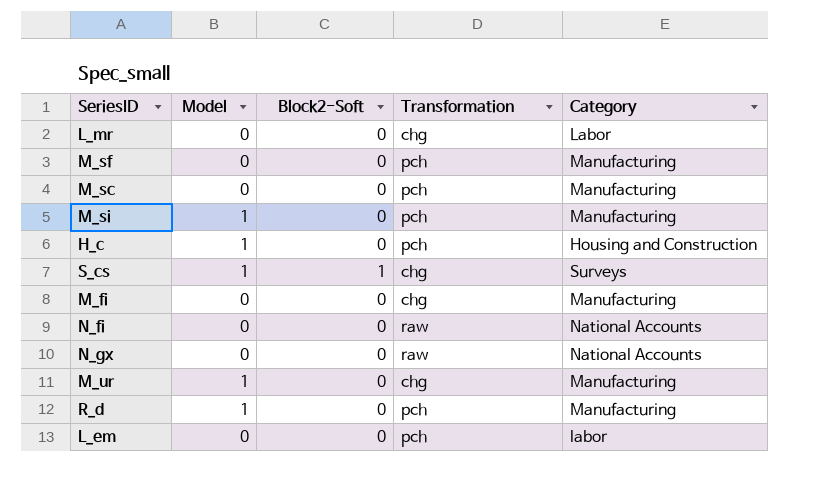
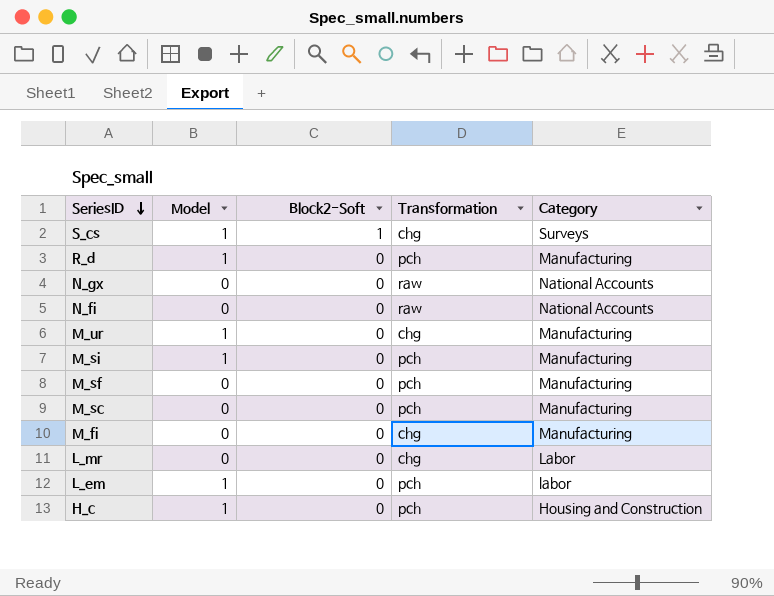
row order: none -> SeriesID descending
L_em | Model: 0 -> 1

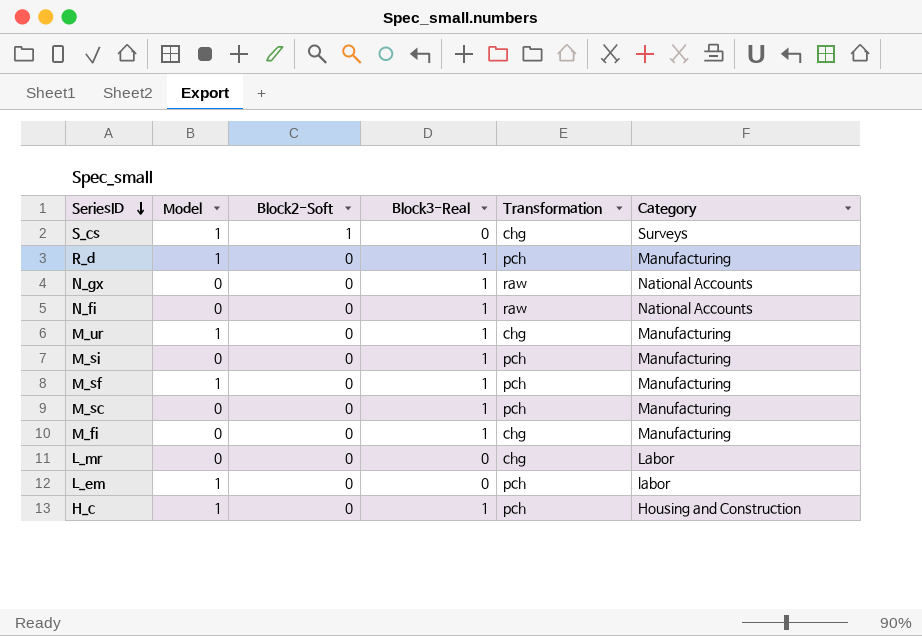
column Block3-Real | position: none -> 4
M_si | Model: 1 -> 0
M_sf | Model: 0 -> 1

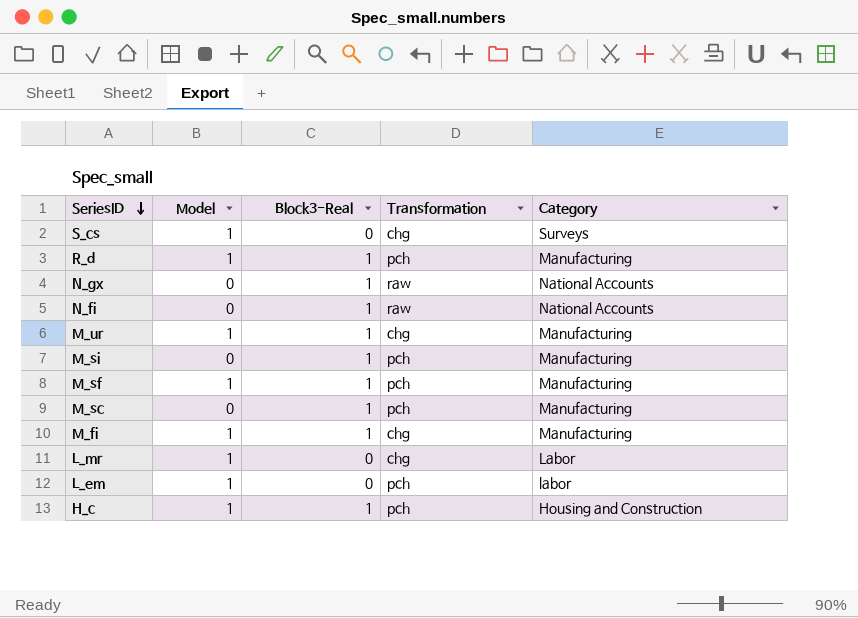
column Block2-Soft | position: 3 -> none
M_fi | Model: 0 -> 1
L_mr | Model: 0 -> 1

